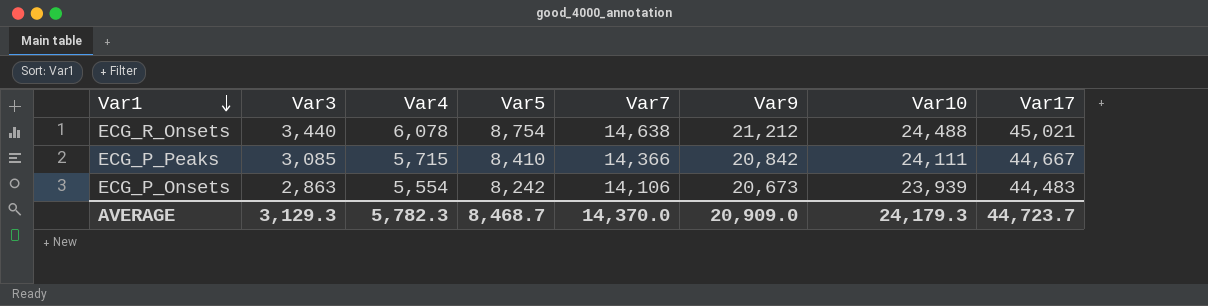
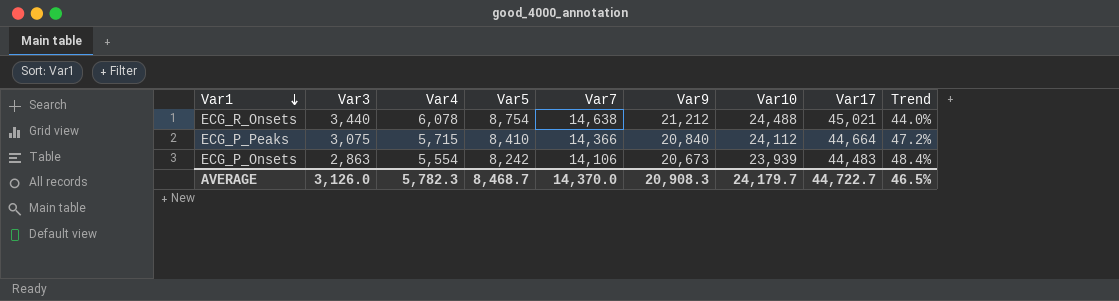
column Trend | formula: none -> ([Var5] - [Var4]) / [Var4]
ECG_P_Peaks | Var3: 3,085 -> 3,075
ECG_P_Peaks | Var9: 20,842 -> 20,840
ECG_P_Peaks | Var10: 24,111 -> 24,112
ECG_P_Peaks | Var17: 44,667 -> 44,664
AVERAGE | Var3: 3,129.3 -> 3,126.0
AVERAGE | Var9: 20,909.0 -> 20,908.3
AVERAGE | Var10: 24,179.3 -> 24,179.7
AVERAGE | Var17: 44,723.7 -> 44,722.7

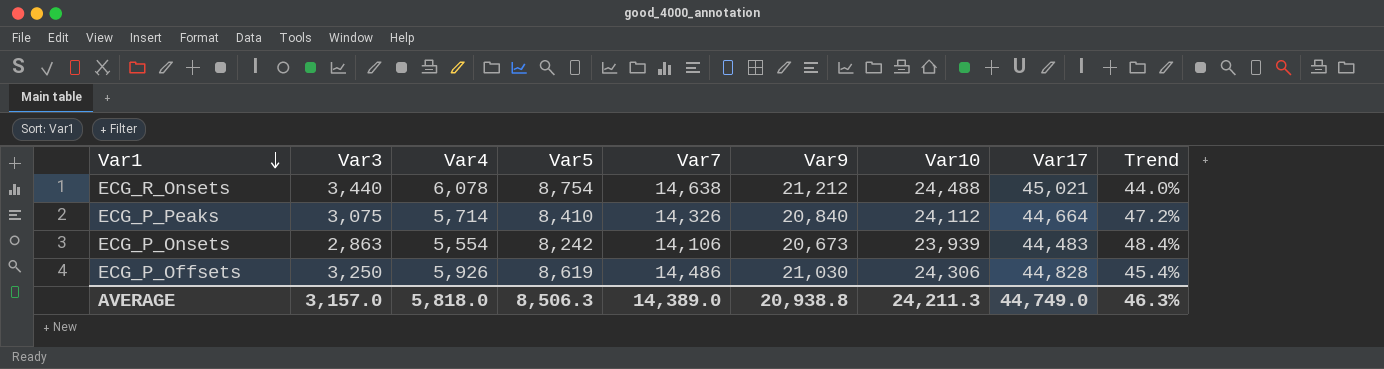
ECG_P_Peaks | Var4: 5,715 -> 5,714
ECG_P_Peaks | Var7: 14,366 -> 14,326
row ECG_P_Offsets: none -> 3,250 | 5,926 | 8,619 | 14,486 | 21,030 | 24,306 | 44,828 | 45.4%
AVERAGE | Var3: 3,126.0 -> 3,157.0
AVERAGE | Var4: 5,782.3 -> 5,818.0
AVERAGE | Var5: 8,468.7 -> 8,506.3
AVERAGE | Var7: 14,370.0 -> 14,389.0
AVERAGE | Var9: 20,908.3 -> 20,938.8
AVERAGE | Var10: 24,179.7 -> 24,211.3
AVERAGE | Var17: 44,722.7 -> 44,749.0
AVERAGE | Trend: 46.5% -> 46.3%

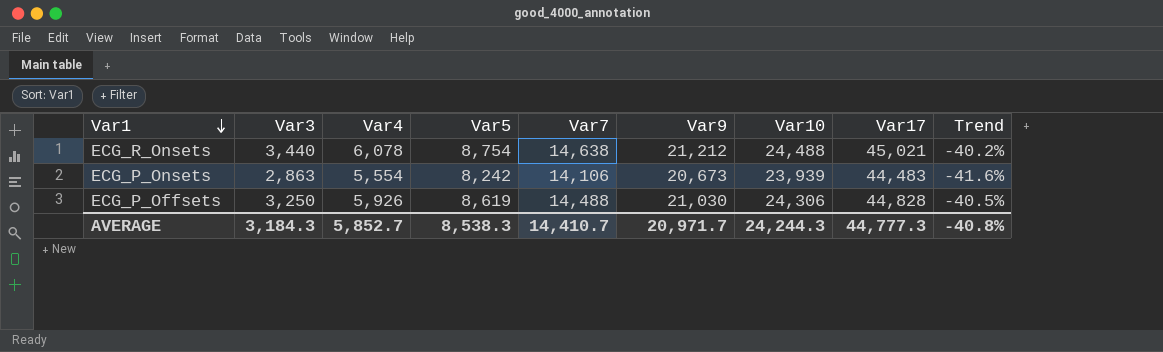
column Trend | formula: ([Var5] - [Var4]) / [Var4] -> ([Var5] - [Var7]) / [Var7]
row ECG_P_Peaks: 3,075 | 5,714 | 8,410 | 14,326 | 20,840 | 24,112 | 44,664 | 47.2% -> none
ECG_P_Offsets | Var7: 14,486 -> 14,488
AVERAGE | Var3: 3,157.0 -> 3,184.3
AVERAGE | Var4: 5,818.0 -> 5,852.7
AVERAGE | Var5: 8,506.3 -> 8,538.3
AVERAGE | Var7: 14,389.0 -> 14,410.7
AVERAGE | Var9: 20,938.8 -> 20,971.7
AVERAGE | Var10: 24,211.3 -> 24,244.3
AVERAGE | Var17: 44,749.0 -> 44,777.3
AVERAGE | Trend: 46.3% -> -40.8%

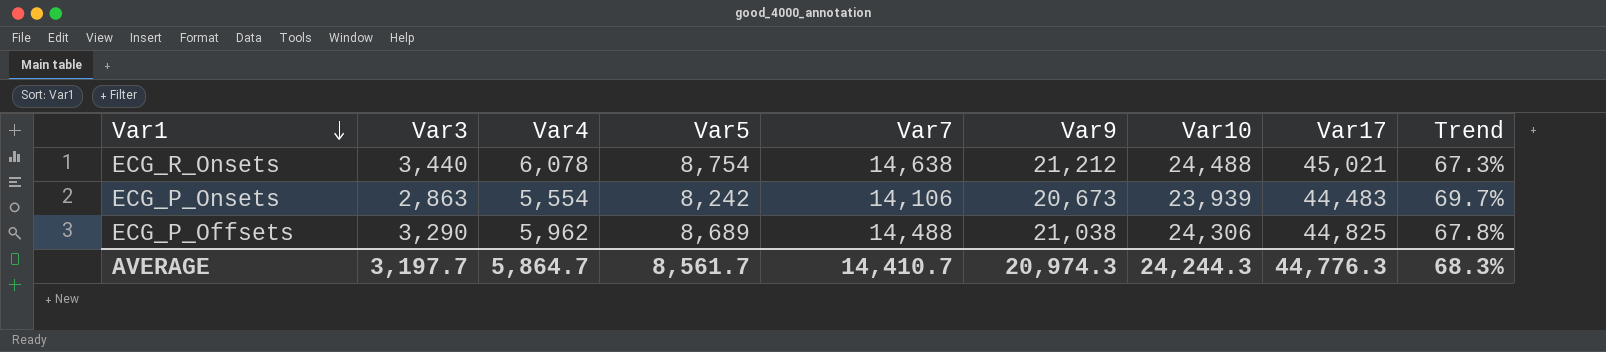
column Trend | formula: ([Var5] - [Var7]) / [Var7] -> ([Var10] - [Var7]) / [Var7]
ECG_P_Offsets | Var3: 3,250 -> 3,290
ECG_P_Offsets | Var4: 5,926 -> 5,962
ECG_P_Offsets | Var5: 8,619 -> 8,689
ECG_P_Offsets | Var9: 21,030 -> 21,038
ECG_P_Offsets | Var17: 44,828 -> 44,825
AVERAGE | Var3: 3,184.3 -> 3,197.7
AVERAGE | Var4: 5,852.7 -> 5,864.7
AVERAGE | Var5: 8,538.3 -> 8,561.7
AVERAGE | Var9: 20,971.7 -> 20,974.3
AVERAGE | Var17: 44,777.3 -> 44,776.3
AVERAGE | Trend: -40.8% -> 68.3%

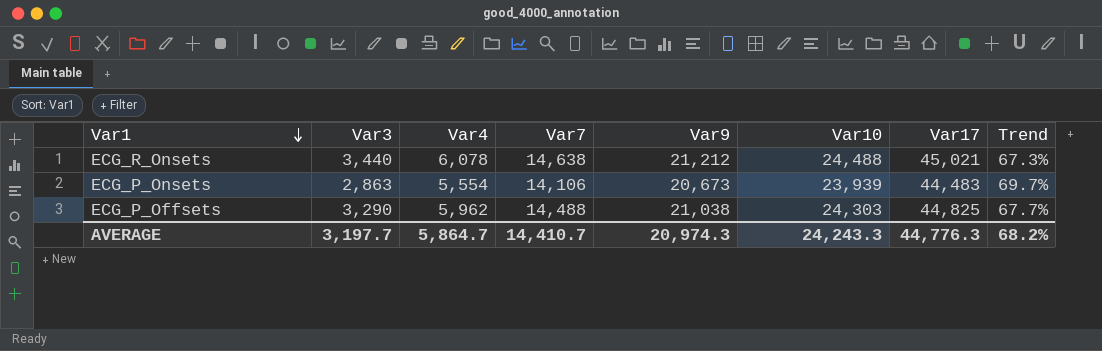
column Var5 | position: 4 -> none
ECG_P_Offsets | Var10: 24,306 -> 24,303
ECG_P_Offsets | Trend: 67.8% -> 67.7%
AVERAGE | Var10: 24,244.3 -> 24,243.3
AVERAGE | Trend: 68.3% -> 68.2%

